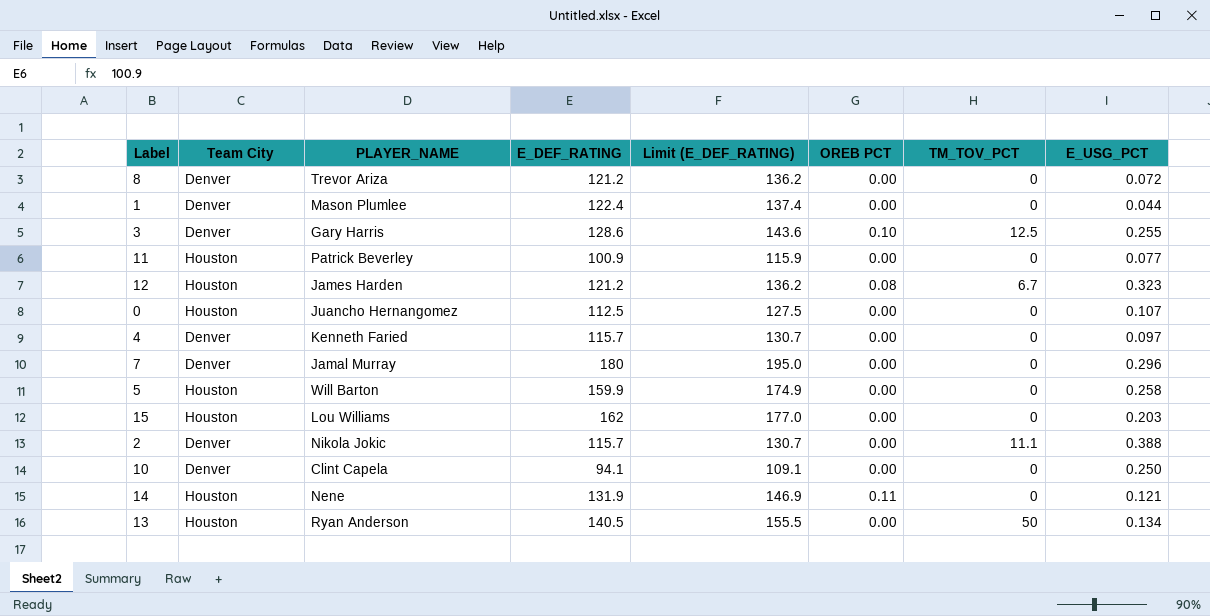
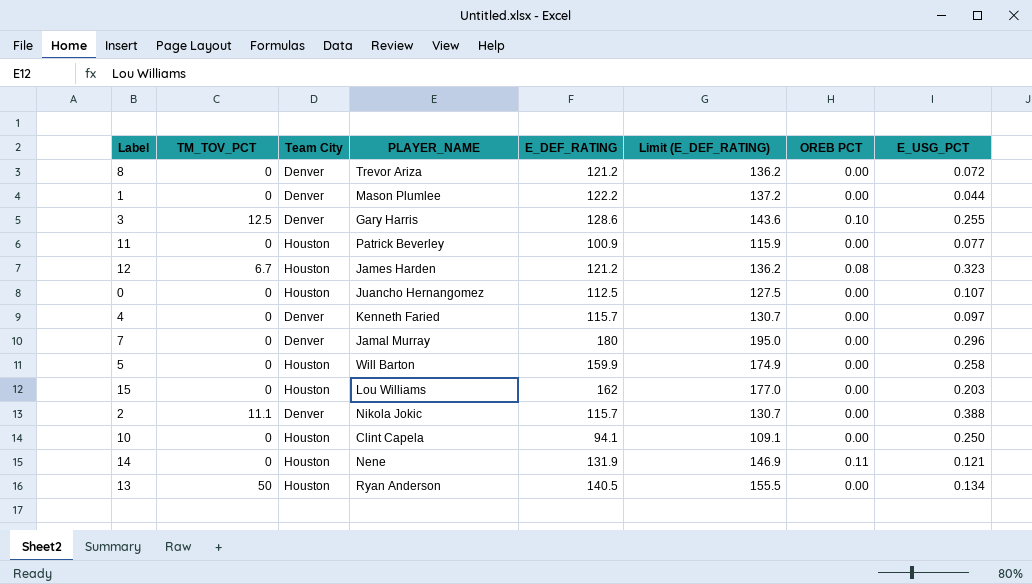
column TM_TOV_PCT | position: 7 -> 2
1 | E_DEF_RATING: 122.4 -> 122.2
1 | Limit (E_DEF_RATING): 137.4 -> 137.2
10 | Team City: Denver -> Houston

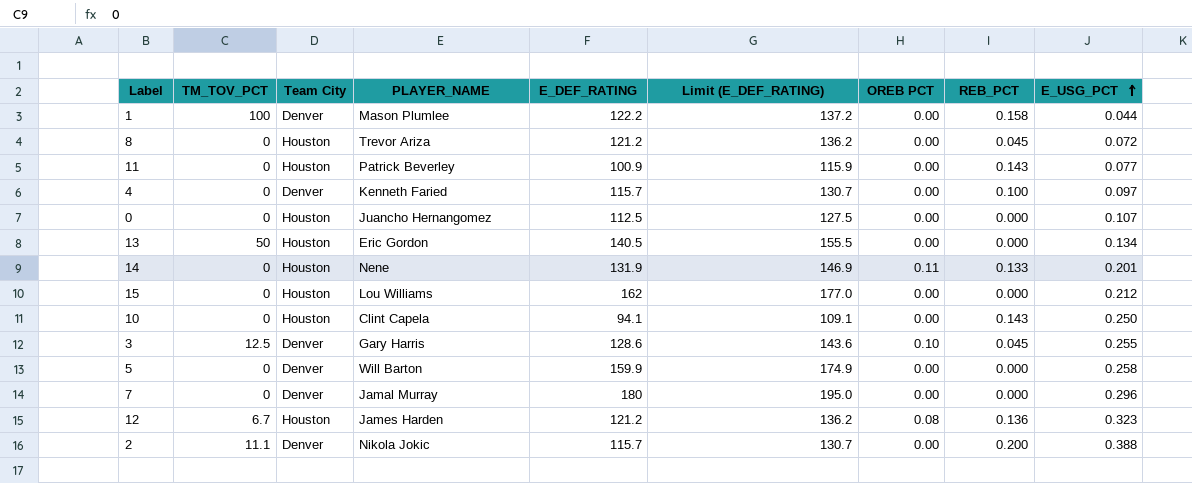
row order: none -> E_USG_PCT ascending
column REB_PCT | position: none -> 8
1 | TM_TOV_PCT: 0 -> 100
8 | Team City: Denver -> Houston
13 | PLAYER_NAME: Ryan Anderson -> Eric Gordon
14 | E_USG_PCT: 0.121 -> 0.201
15 | E_USG_PCT: 0.203 -> 0.212
5 | Team City: Houston -> Denver

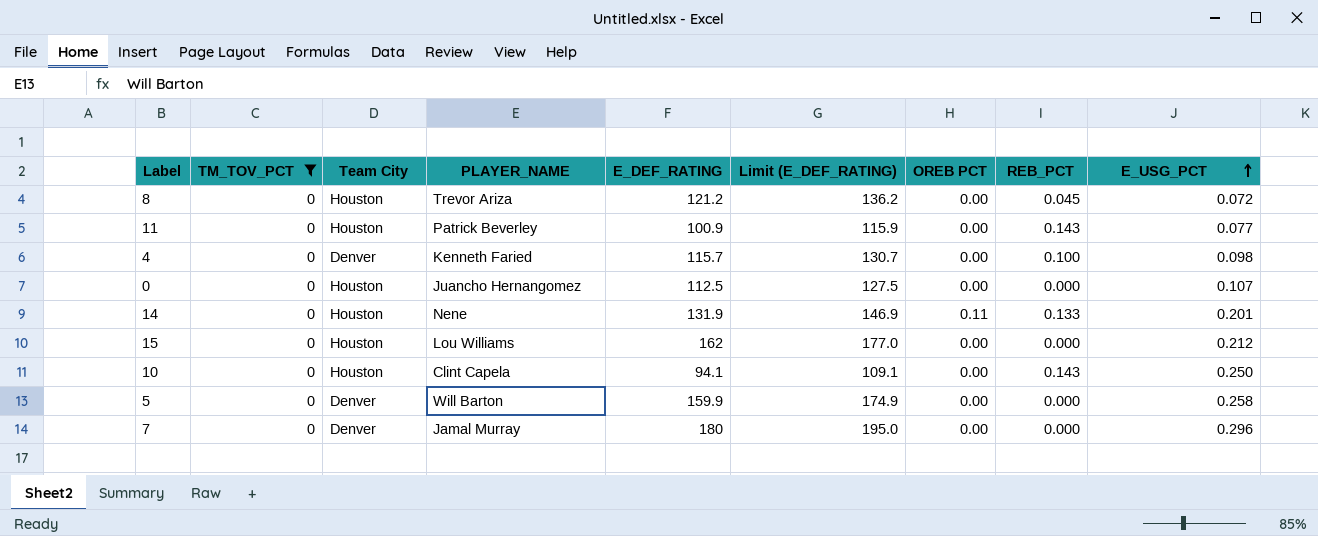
filter: none -> TM_TOV_PCT = 0
4 | E_USG_PCT: 0.097 -> 0.098

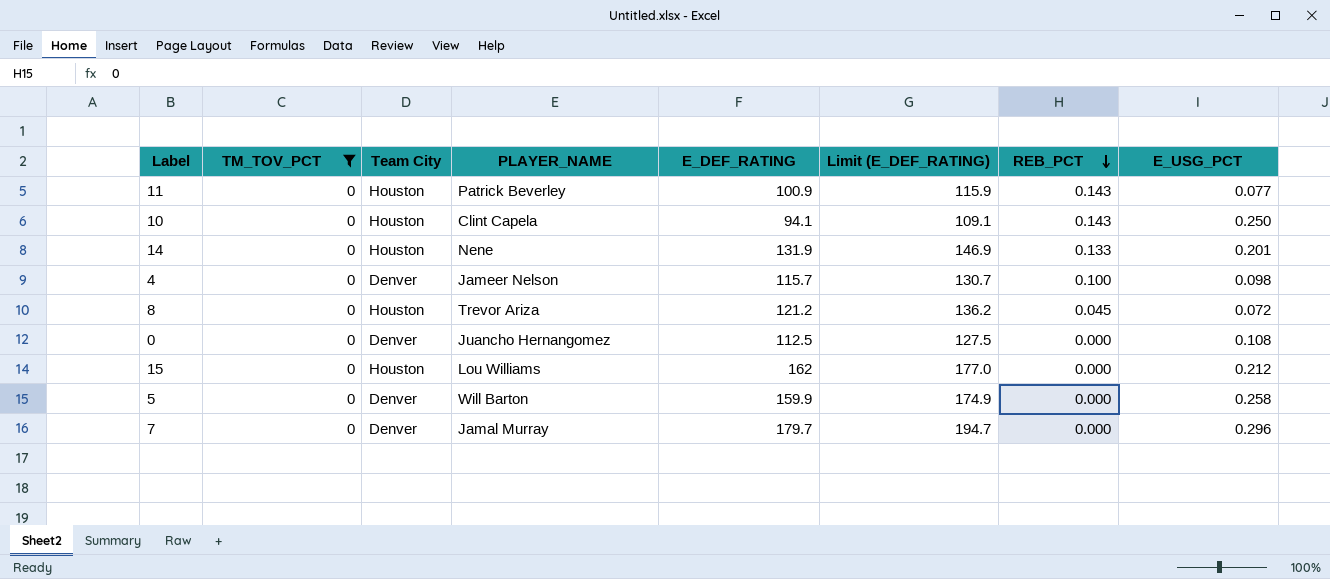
row order: E_USG_PCT ascending -> REB_PCT descending
column OREB PCT | position: 7 -> none
4 | PLAYER_NAME: Kenneth Faried -> Jameer Nelson
0 | Team City: Houston -> Denver
0 | E_USG_PCT: 0.107 -> 0.108
7 | E_DEF_RATING: 180 -> 179.7
7 | Limit (E_DEF_RATING): 195.0 -> 194.7

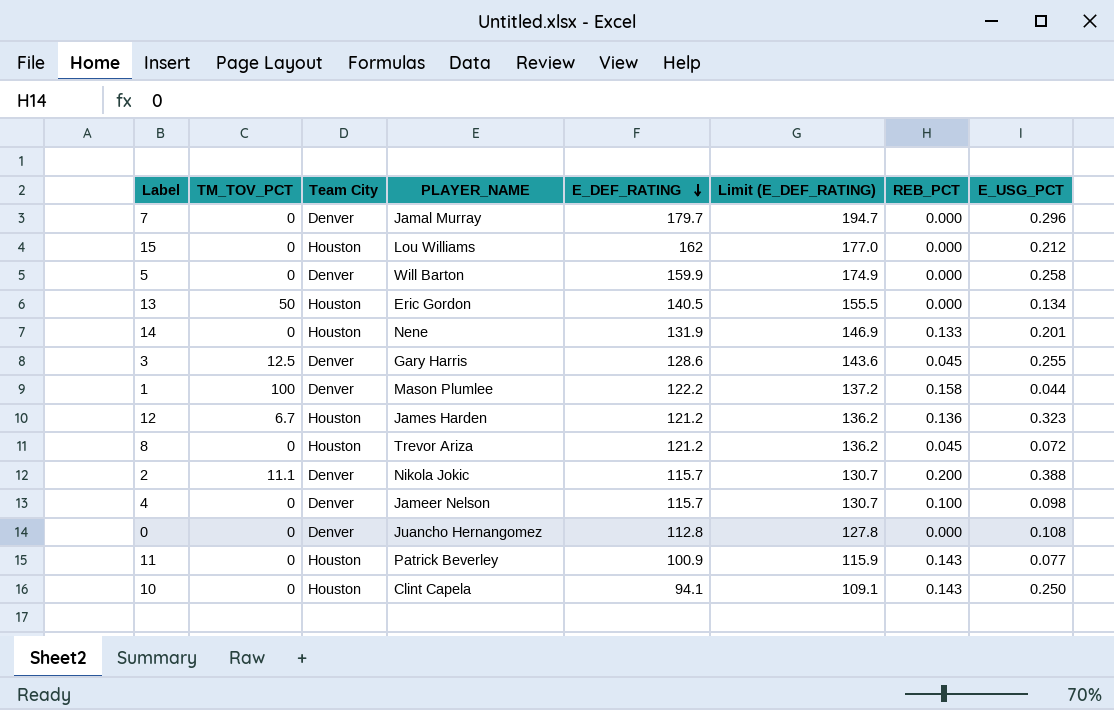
filter: TM_TOV_PCT = 0 -> none
row order: REB_PCT descending -> E_DEF_RATING descending
0 | E_DEF_RATING: 112.5 -> 112.8
0 | Limit (E_DEF_RATING): 127.5 -> 127.8

